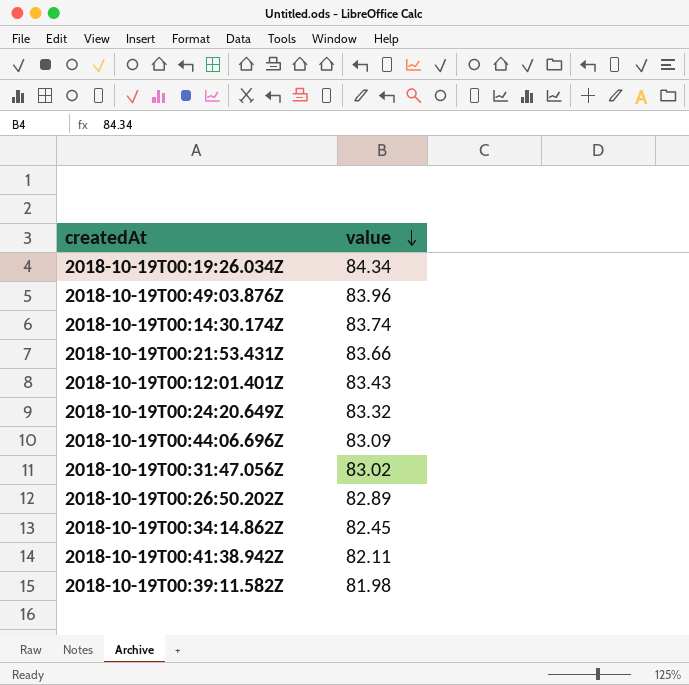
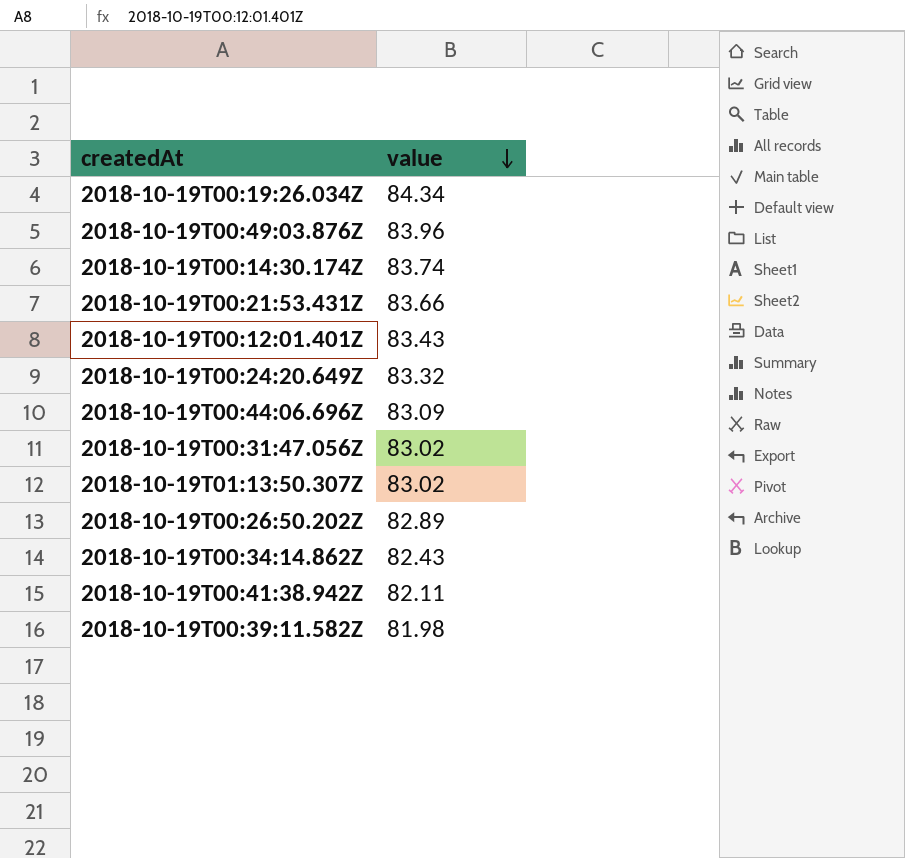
row 2018-10-19T01:13:50.307Z: none -> 83.02
2018-10-19T00:34:14.862Z | value: 82.45 -> 82.43

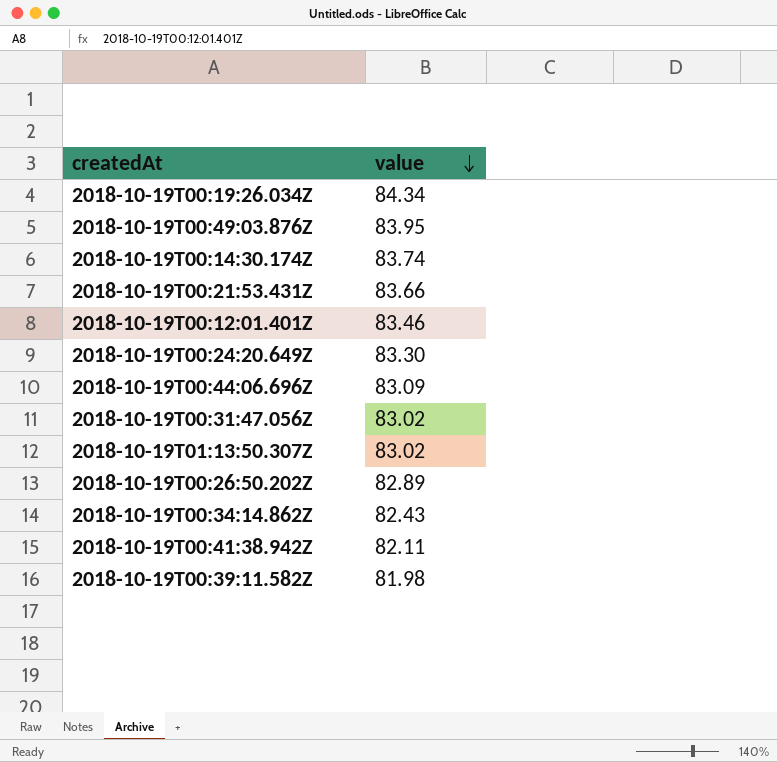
2018-10-19T00:49:03.876Z | value: 83.96 -> 83.95
2018-10-19T00:12:01.401Z | value: 83.43 -> 83.46
2018-10-19T00:24:20.649Z | value: 83.32 -> 83.30

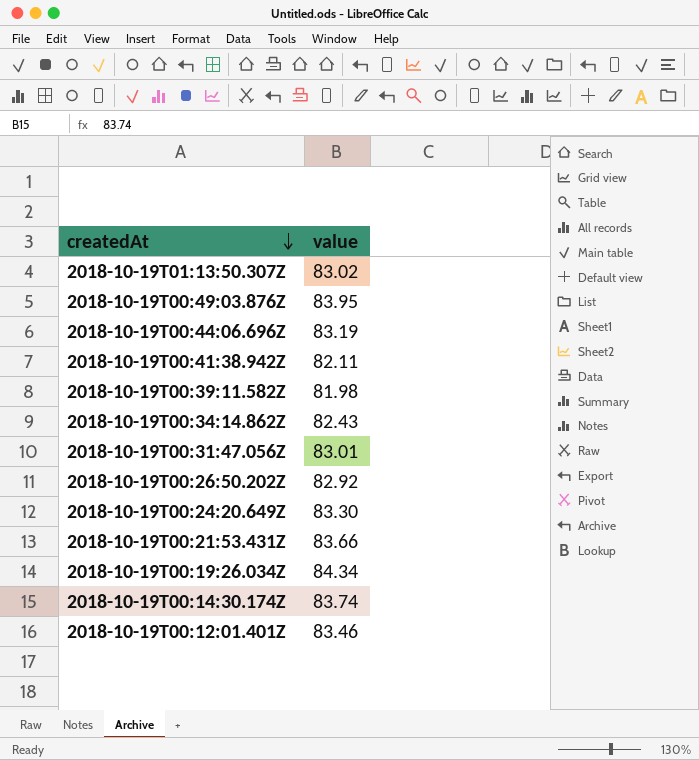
row order: value descending -> createdAt descending
2018-10-19T00:44:06.696Z | value: 83.09 -> 83.19
2018-10-19T00:31:47.056Z | value: 83.02 -> 83.01
2018-10-19T00:26:50.202Z | value: 82.89 -> 82.92

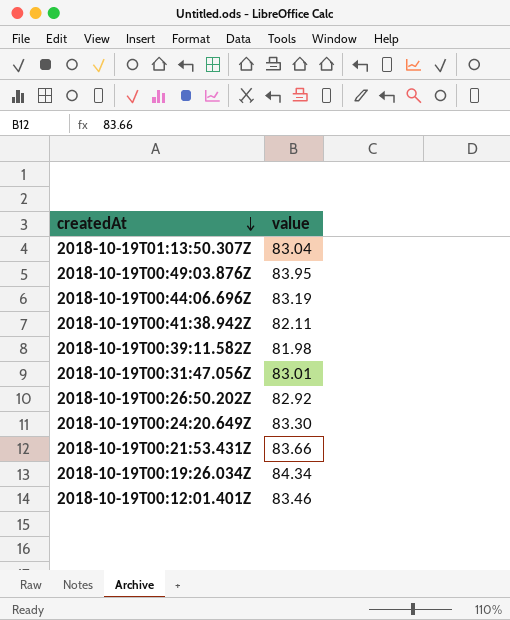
row 2018-10-19T00:34:14.862Z: 82.43 -> none
row 2018-10-19T00:14:30.174Z: 83.74 -> none
2018-10-19T01:13:50.307Z | value: 83.02 -> 83.04

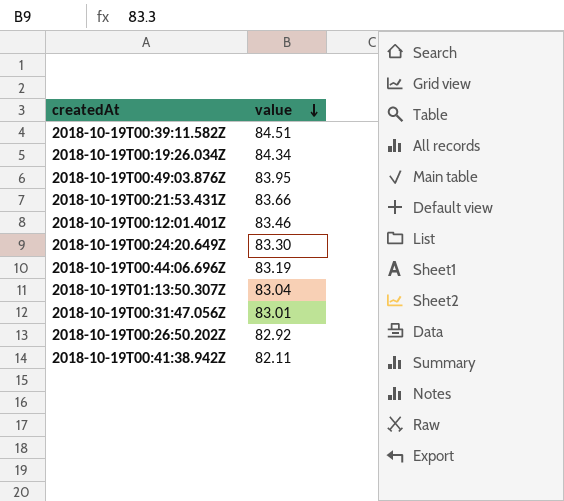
row order: createdAt descending -> value descending
2018-10-19T00:39:11.582Z | value: 81.98 -> 84.51

